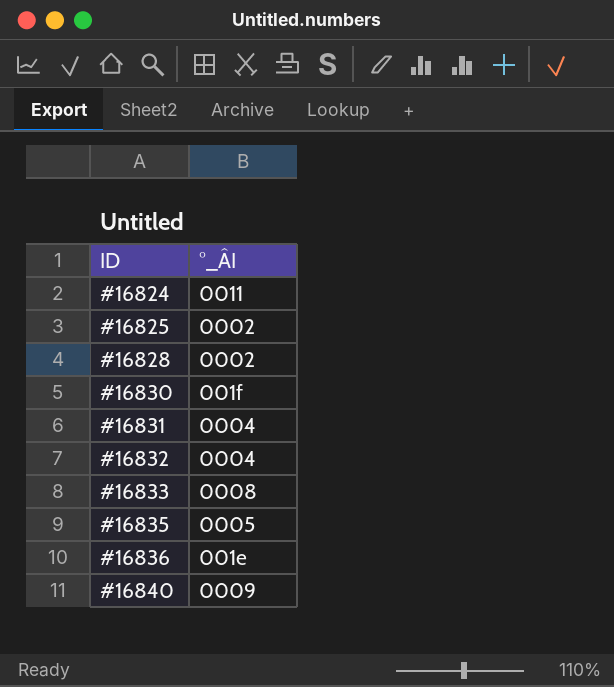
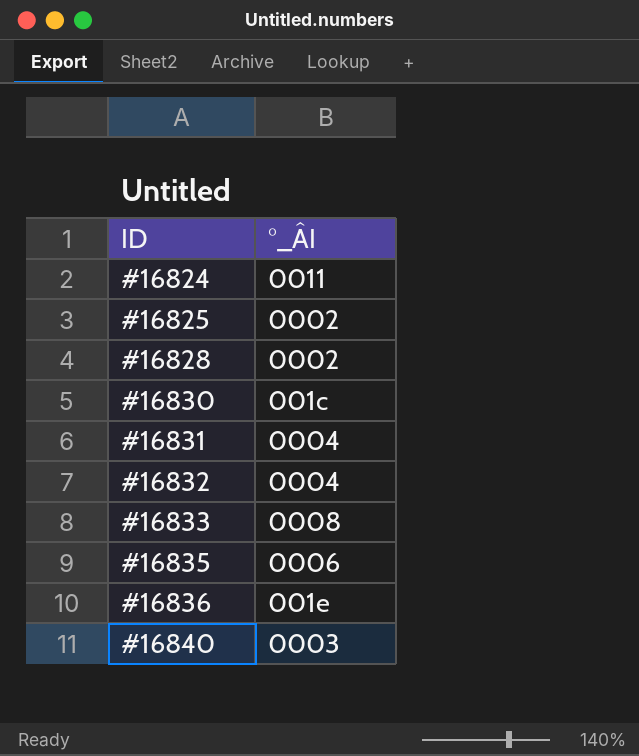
#16830 | °_ÂI: 001f -> 001c
#16835 | °_ÂI: 0005 -> 0006
#16840 | °_ÂI: 0009 -> 0003

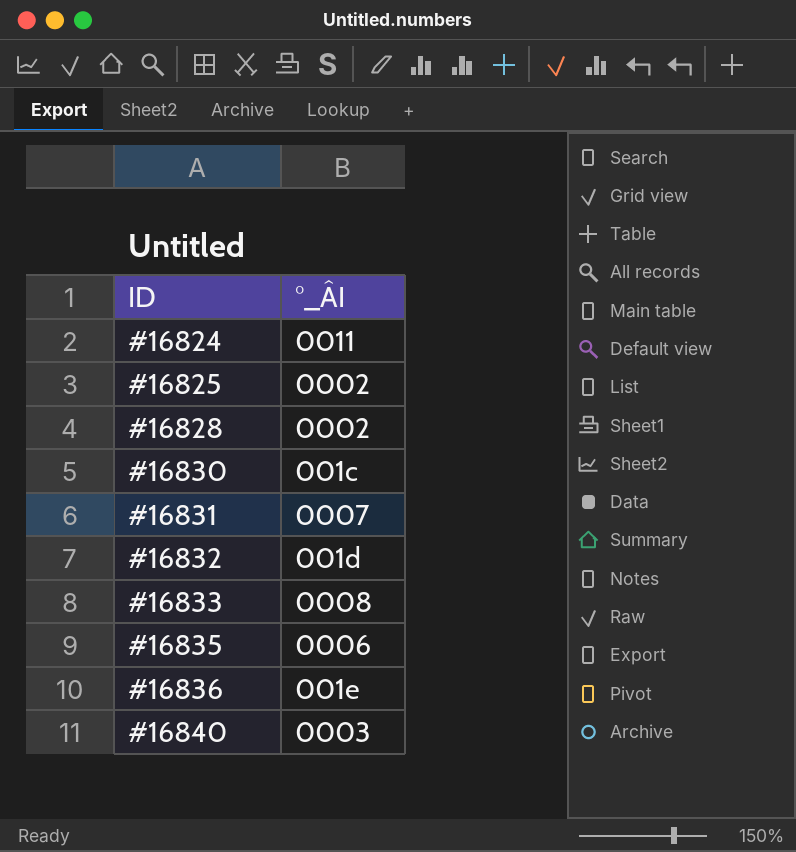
#16831 | °_ÂI: 0004 -> 0007
#16832 | °_ÂI: 0004 -> 001d

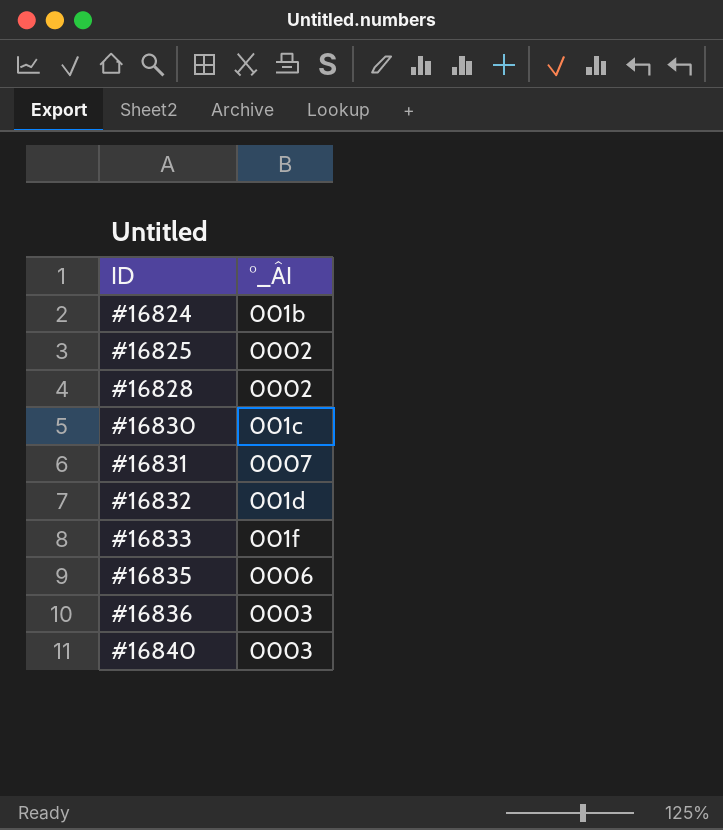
#16824 | °_ÂI: 0011 -> 001b
#16833 | °_ÂI: 0008 -> 001f
#16836 | °_ÂI: 001e -> 0003

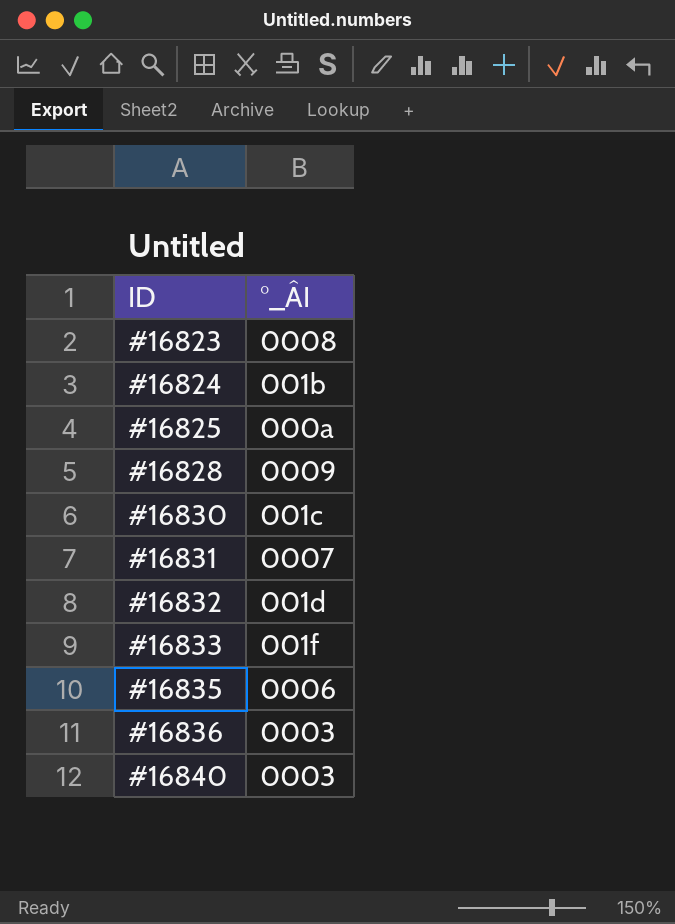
row #16823: none -> 0008
#16825 | °_ÂI: 0002 -> 000a
#16828 | °_ÂI: 0002 -> 0009

